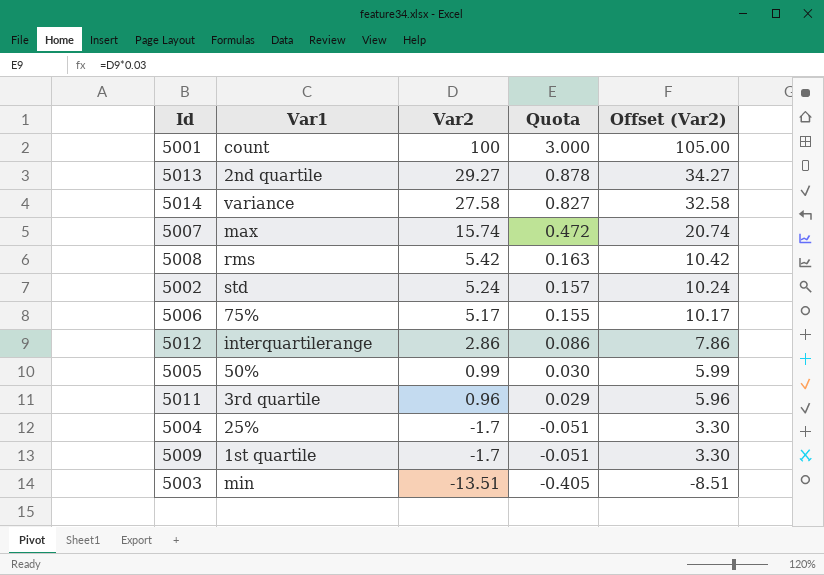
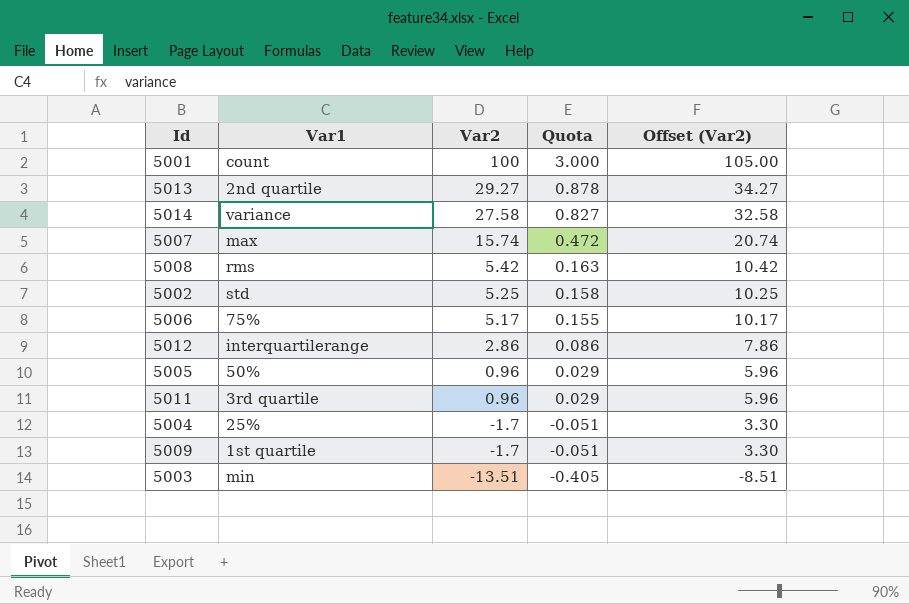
5002 | Var2: 5.24 -> 5.25
5002 | Quota: 0.157 -> 0.158
5002 | Offset (Var2): 10.24 -> 10.25
5005 | Var2: 0.99 -> 0.96
5005 | Quota: 0.030 -> 0.029
5005 | Offset (Var2): 5.99 -> 5.96

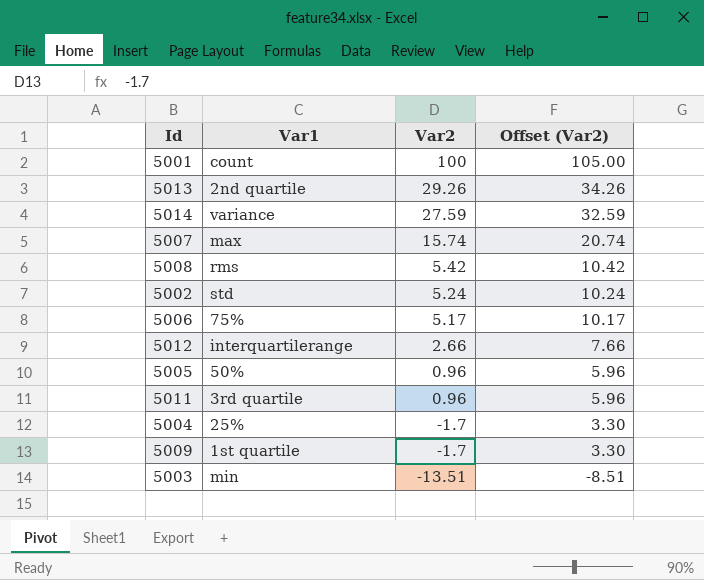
column Quota | formula: [Var2] * 0.03 -> none
5013 | Var2: 29.27 -> 29.26
5013 | Offset (Var2): 34.27 -> 34.26
5014 | Var2: 27.58 -> 27.59
5014 | Offset (Var2): 32.58 -> 32.59
5002 | Var2: 5.25 -> 5.24
5002 | Offset (Var2): 10.25 -> 10.24
5012 | Var2: 2.86 -> 2.66
5012 | Offset (Var2): 7.86 -> 7.66

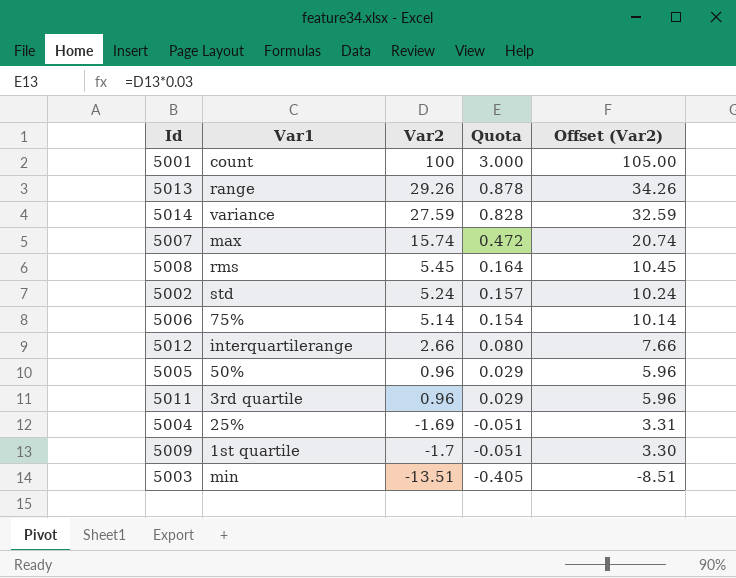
column Quota | formula: none -> [Var2] * 0.03
5013 | Var1: 2nd quartile -> range
5008 | Var2: 5.42 -> 5.45
5008 | Offset (Var2): 10.42 -> 10.45
5006 | Var2: 5.17 -> 5.14
5006 | Offset (Var2): 10.17 -> 10.14
5004 | Var2: -1.7 -> -1.69
5004 | Offset (Var2): 3.30 -> 3.31

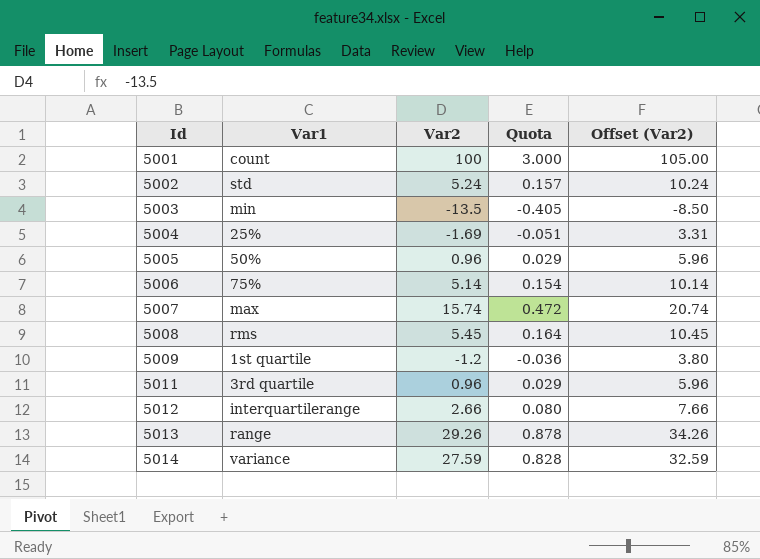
row order: Var2 descending -> Id ascending
5003 | Var2: -13.51 -> -13.5
5003 | Offset (Var2): -8.51 -> -8.50
5009 | Var2: -1.7 -> -1.2
5009 | Quota: -0.051 -> -0.036
5009 | Offset (Var2): 3.30 -> 3.80

